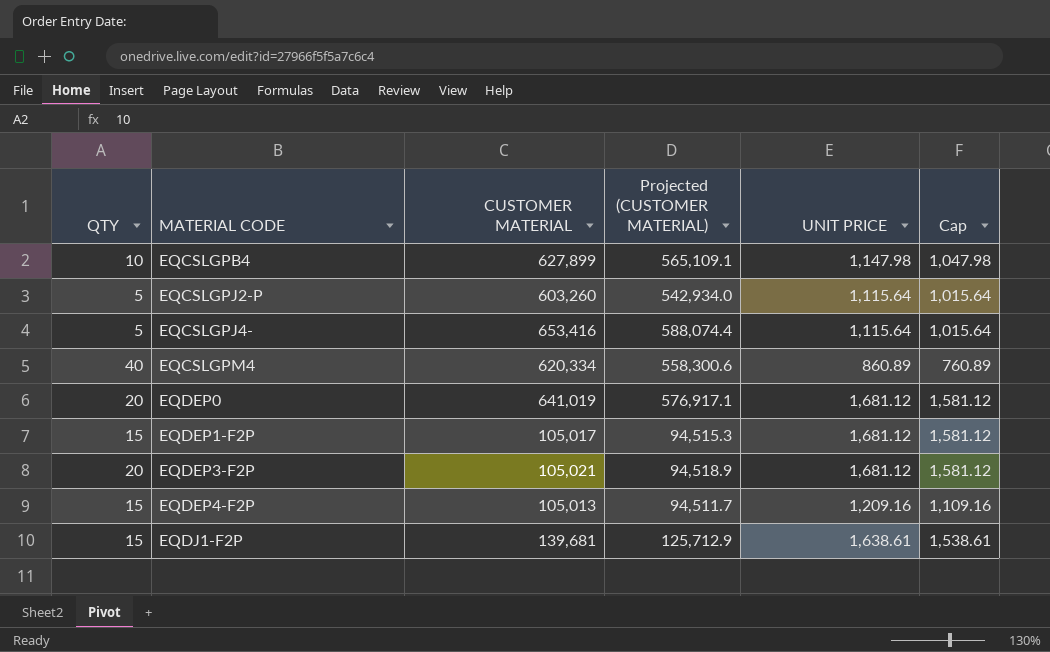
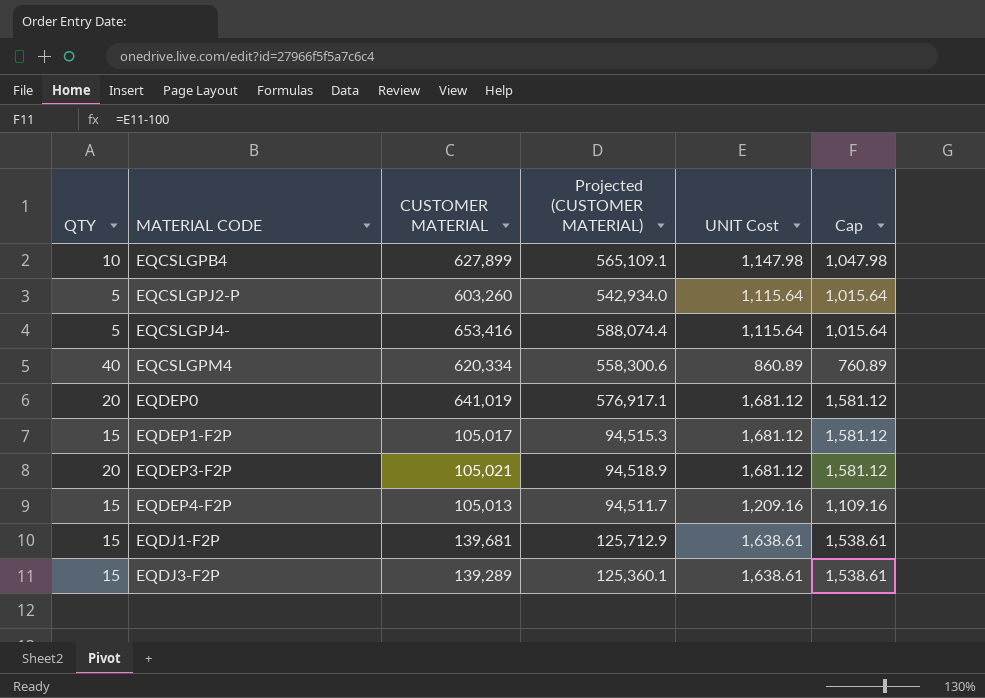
column name: UNIT PRICE -> UNIT Cost
row EQDJ3-F2P: none -> 15 | 139,289 | 125,360.1 | 1,638.61 | 1,538.61

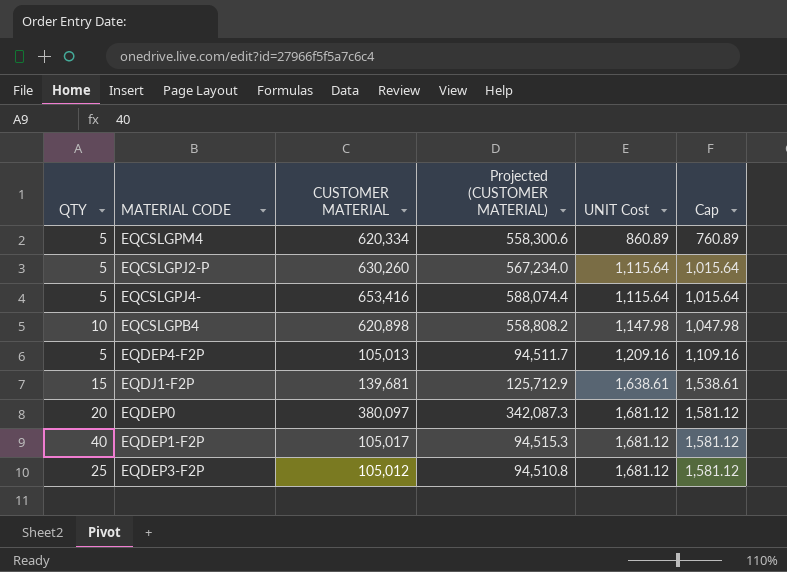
row order: MATERIAL CODE ascending -> UNIT Cost ascending
row EQDJ3-F2P: 15 | 139,289 | 125,360.1 | 1,638.61 | 1,538.61 -> none
EQCSLGPM4 | QTY: 40 -> 5
EQCSLGPJ2-P | CUSTOMER MATERIAL: 603,260 -> 630,260
EQCSLGPJ2-P | Projected (CUSTOMER MATERIAL): 542,934.0 -> 567,234.0
EQCSLGPB4 | CUSTOMER MATERIAL: 627,899 -> 620,898
EQCSLGPB4 | Projected (CUSTOMER MATERIAL): 565,109.1 -> 558,808.2
EQDEP4-F2P | QTY: 15 -> 5
EQDEP0 | CUSTOMER MATERIAL: 641,019 -> 380,097
EQDEP0 | Projected (CUSTOMER MATERIAL): 576,917.1 -> 342,087.3
EQDEP1-F2P | QTY: 15 -> 40
EQDEP3-F2P | QTY: 20 -> 25
EQDEP3-F2P | CUSTOMER MATERIAL: 105,021 -> 105,012
EQDEP3-F2P | Projected (CUSTOMER MATERIAL): 94,518.9 -> 94,510.8

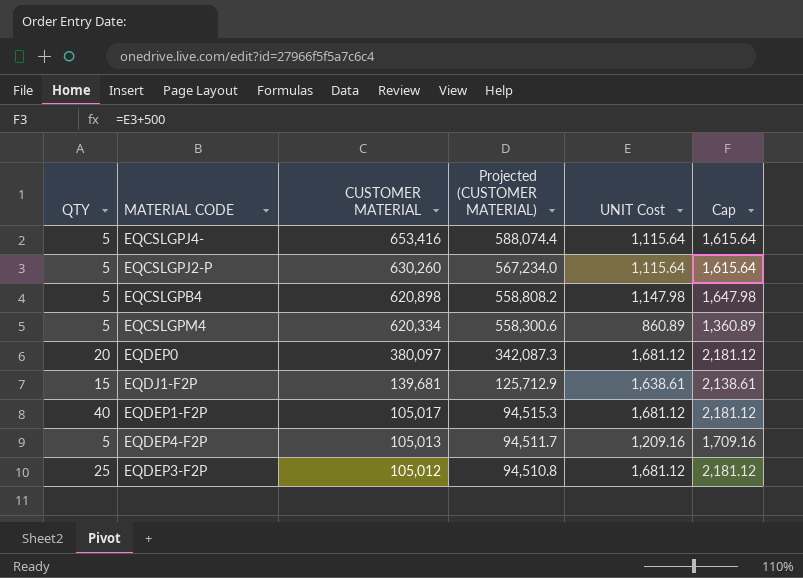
row order: UNIT Cost ascending -> CUSTOMER MATERIAL descending
column Cap | formula: [UNIT Cost] - 100 -> [UNIT Cost] + 500
EQCSLGPB4 | QTY: 10 -> 5

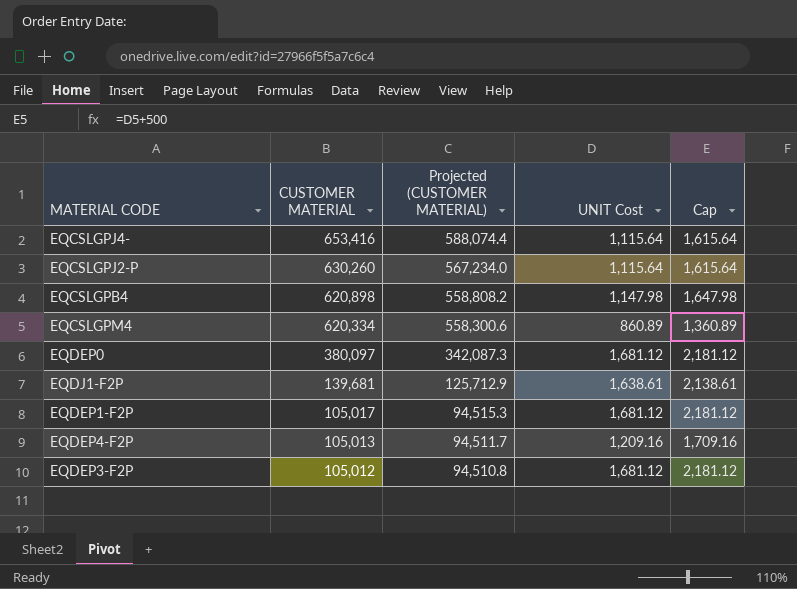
column QTY | position: 1 -> none

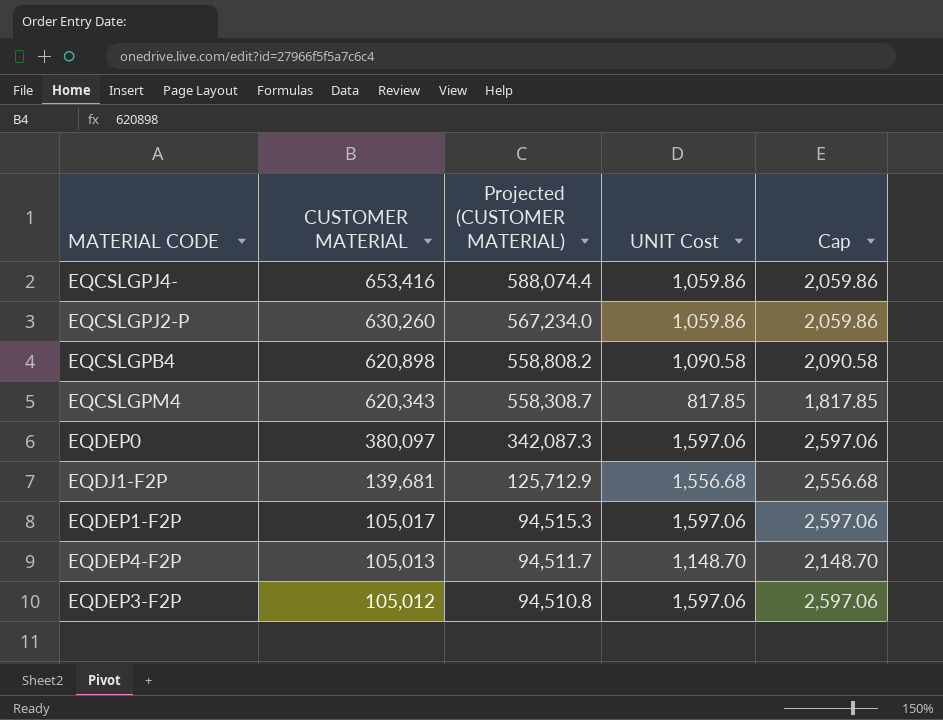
column Cap | formula: [UNIT Cost] + 500 -> [UNIT Cost] + 1000
EQCSLGPJ4- | UNIT Cost: 1,115.64 -> 1,059.86
EQCSLGPJ2-P | UNIT Cost: 1,115.64 -> 1,059.86
EQCSLGPB4 | UNIT Cost: 1,147.98 -> 1,090.58
EQCSLGPM4 | CUSTOMER MATERIAL: 620,334 -> 620,343
EQCSLGPM4 | Projected (CUSTOMER MATERIAL): 558,300.6 -> 558,308.7
EQCSLGPM4 | UNIT Cost: 860.89 -> 817.85
EQDEP0 | UNIT Cost: 1,681.12 -> 1,597.06
EQDJ1-F2P | UNIT Cost: 1,638.61 -> 1,556.68
EQDEP1-F2P | UNIT Cost: 1,681.12 -> 1,597.06
EQDEP4-F2P | UNIT Cost: 1,209.16 -> 1,148.70
EQDEP3-F2P | UNIT Cost: 1,681.12 -> 1,597.06

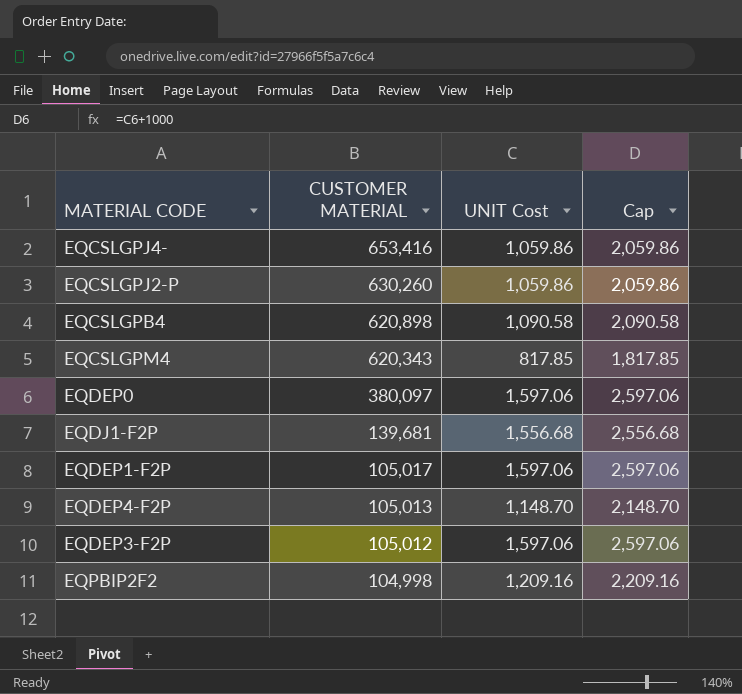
column Projected (CUSTOMER MATERIAL) | formula: [CUSTOMER MATERIAL] * 0.9 -> none
row EQPBIP2F2: none -> 104,998 | 1,209.16 | 2,209.16

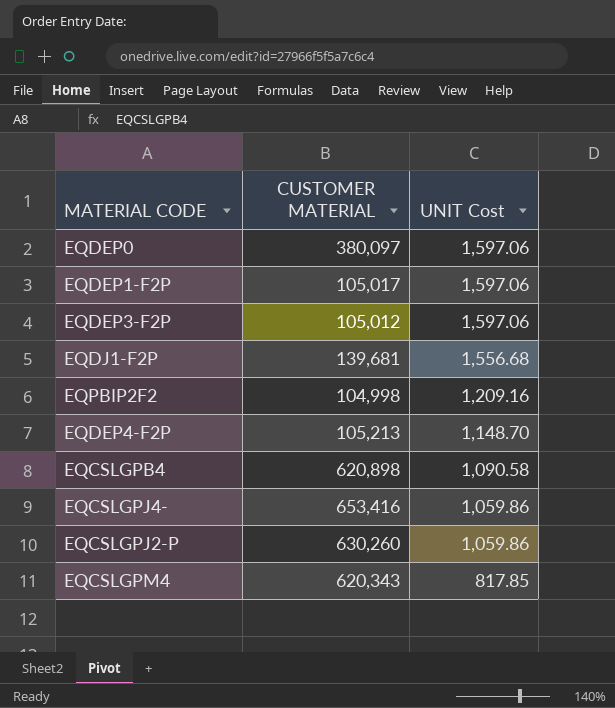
row order: CUSTOMER MATERIAL descending -> UNIT Cost descending
column Cap | formula: [UNIT Cost] + 1000 -> none
EQDEP4-F2P | CUSTOMER MATERIAL: 105,013 -> 105,213

